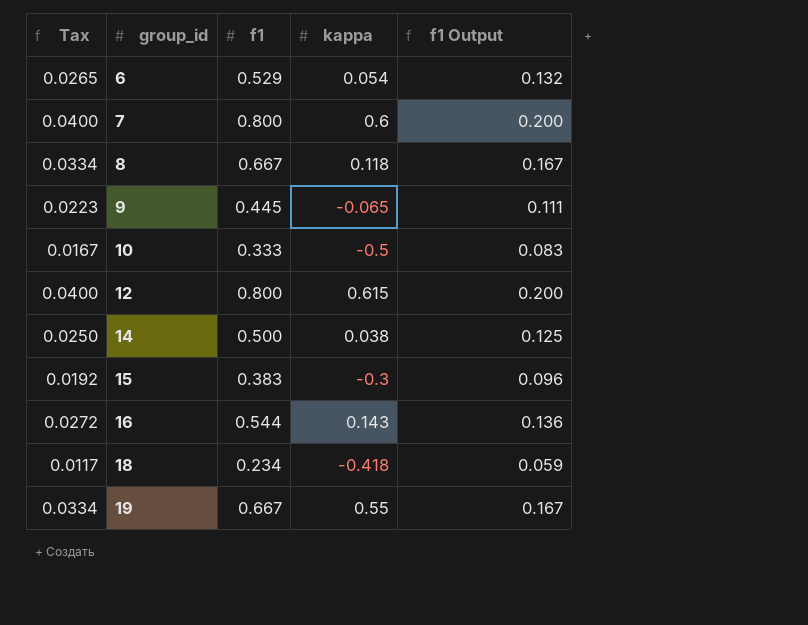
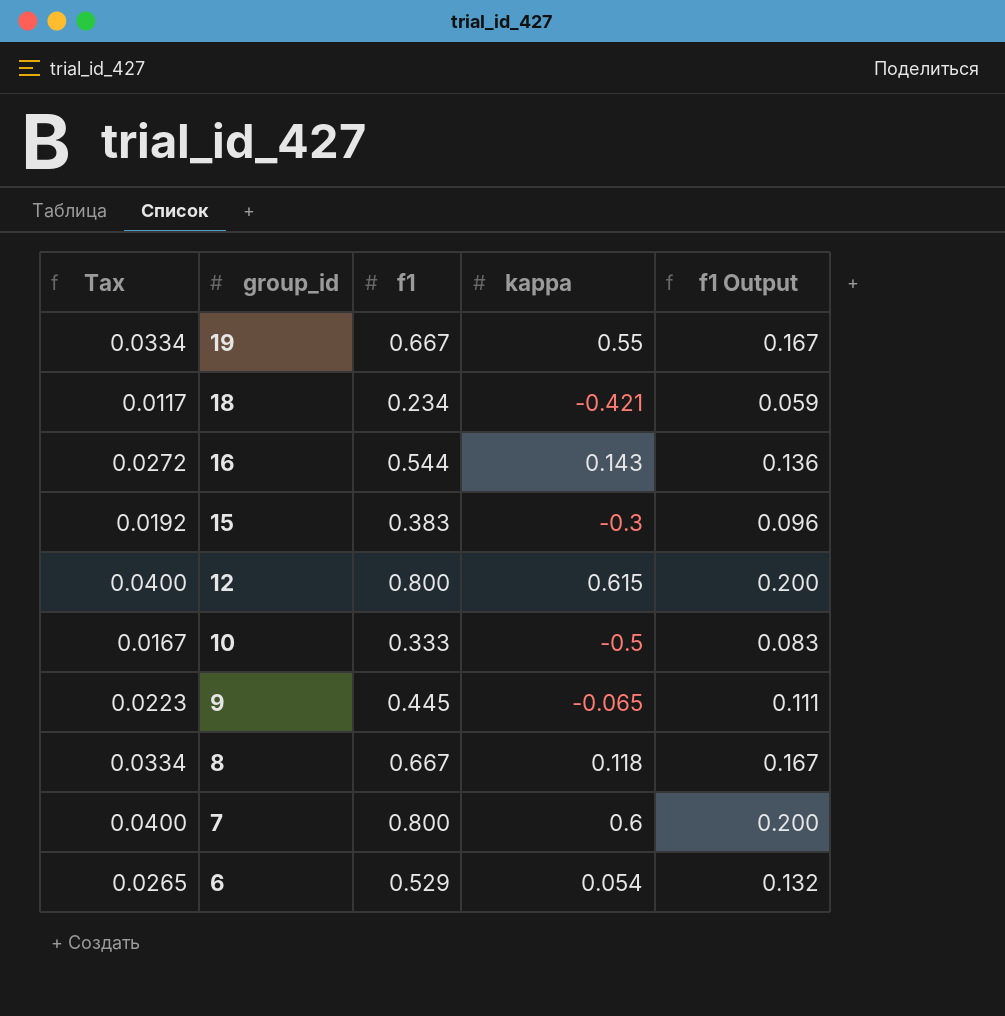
row order: group_id ascending -> group_id descending
row 14: 0.0250 | 0.500 | 0.038 | 0.125 -> none
18 | kappa: -0.418 -> -0.421

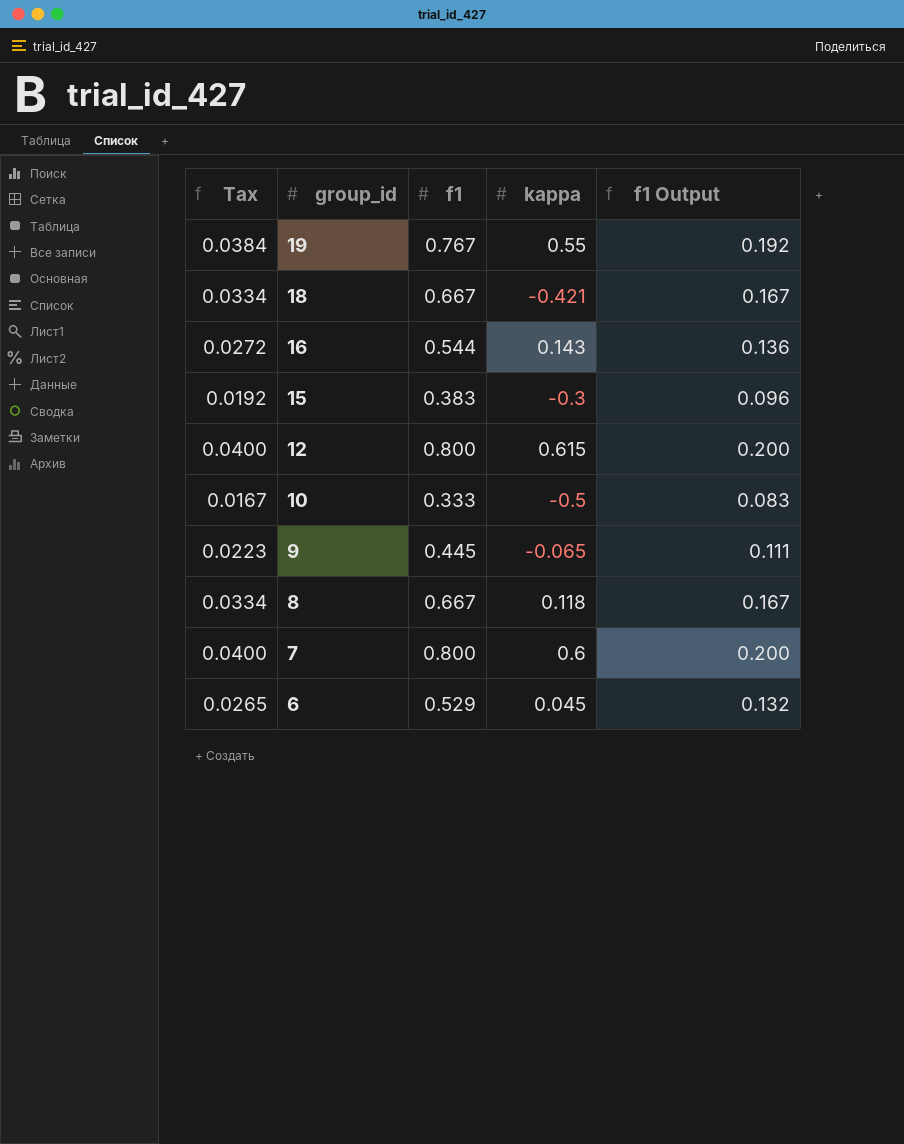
19 | Tax: 0.0334 -> 0.0384
19 | f1: 0.667 -> 0.767
19 | f1 Output: 0.167 -> 0.192
18 | Tax: 0.0117 -> 0.0334
18 | f1: 0.234 -> 0.667
18 | f1 Output: 0.059 -> 0.167
6 | kappa: 0.054 -> 0.045

